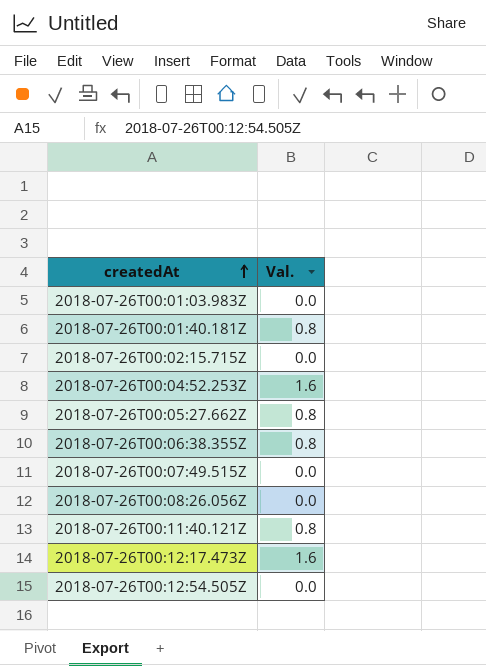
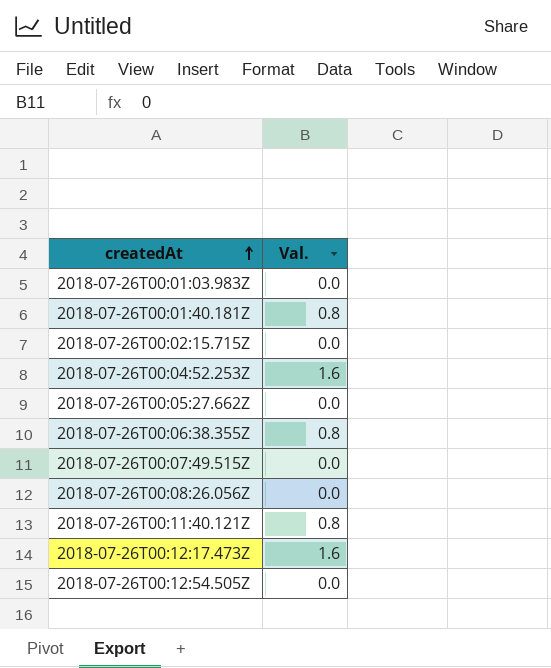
2018-07-26T00:05:27.662Z | Val.: 0.8 -> 0.0

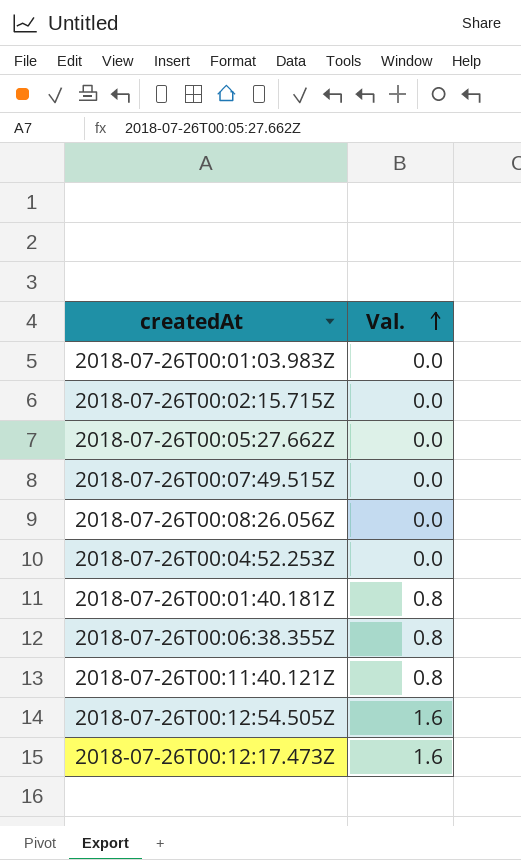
row order: createdAt ascending -> Val. ascending
2018-07-26T00:04:52.253Z | Val.: 1.6 -> 0.0
2018-07-26T00:12:54.505Z | Val.: 0.0 -> 1.6

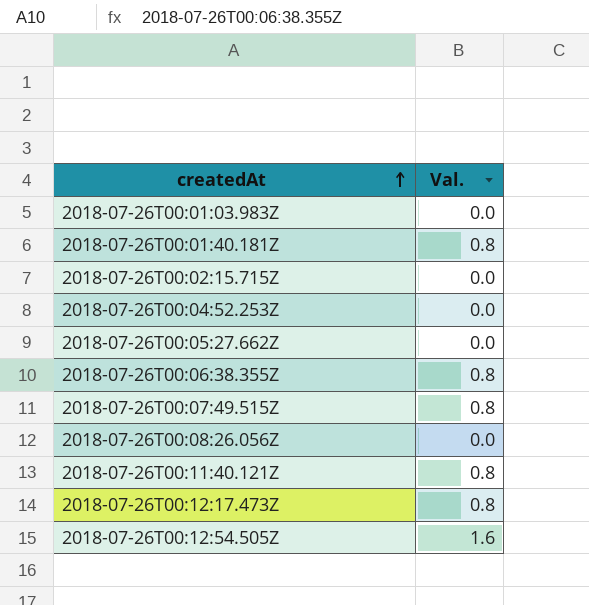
row order: Val. ascending -> createdAt ascending
2018-07-26T00:07:49.515Z | Val.: 0.0 -> 0.8
2018-07-26T00:12:17.473Z | Val.: 1.6 -> 0.8

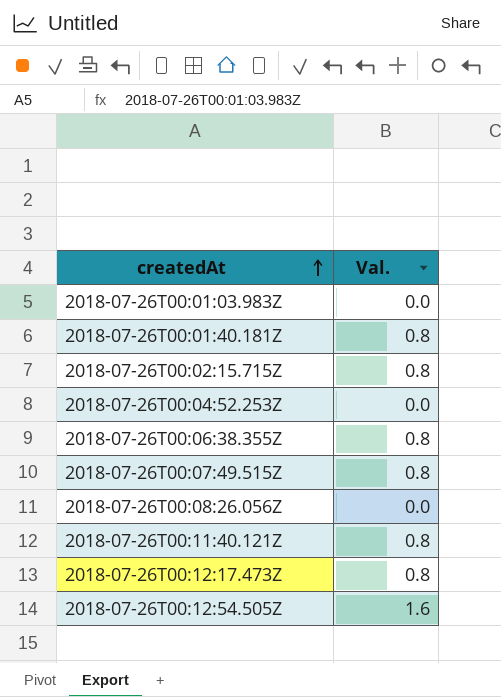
row 2018-07-26T00:05:27.662Z: 0.0 -> none
2018-07-26T00:02:15.715Z | Val.: 0.0 -> 0.8

